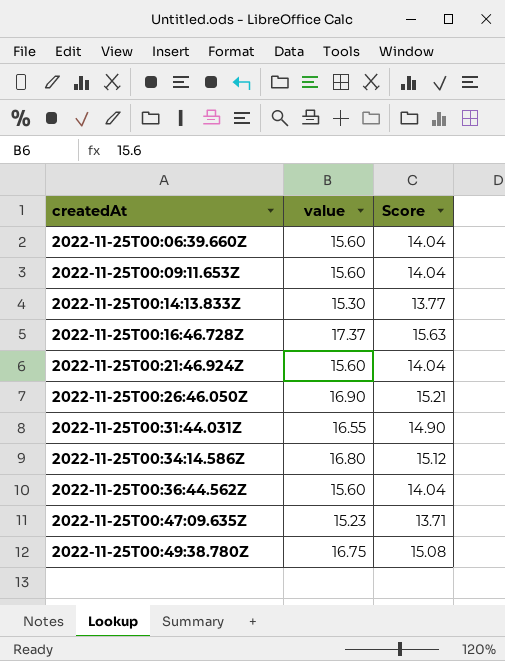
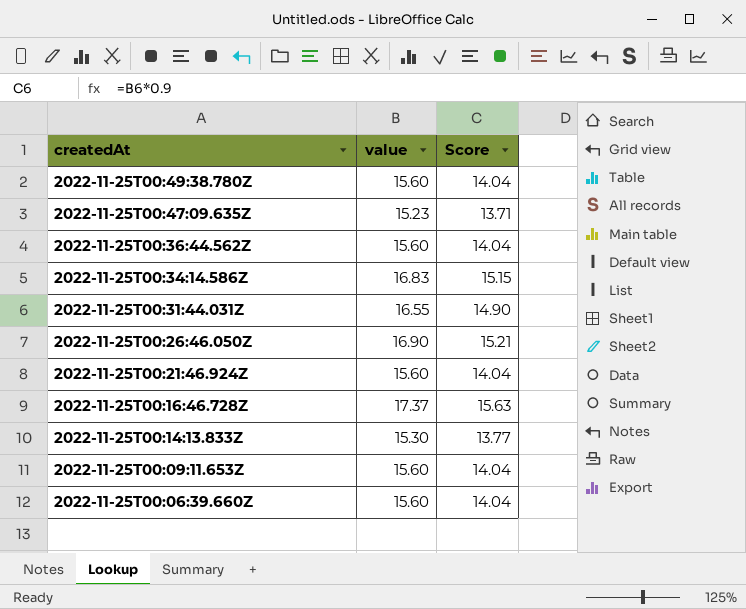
row order: createdAt ascending -> createdAt descending
2022-11-25T00:49:38.780Z | value: 16.75 -> 15.60
2022-11-25T00:49:38.780Z | Score: 15.08 -> 14.04
2022-11-25T00:34:14.586Z | value: 16.80 -> 16.83
2022-11-25T00:34:14.586Z | Score: 15.12 -> 15.15

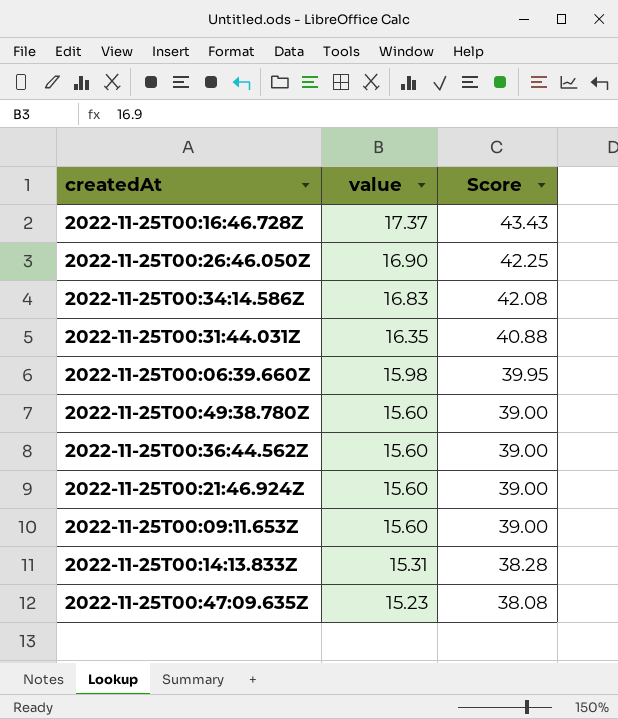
row order: createdAt descending -> value descending
column Score | formula: [value] * 0.9 -> [value] * 2.5
2022-11-25T00:31:44.031Z | value: 16.55 -> 16.35
2022-11-25T00:06:39.660Z | value: 15.60 -> 15.98
2022-11-25T00:14:13.833Z | value: 15.30 -> 15.31

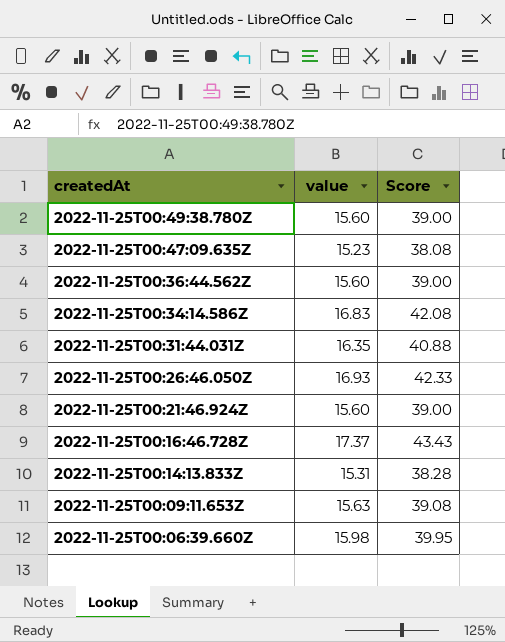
row order: value descending -> createdAt descending
2022-11-25T00:26:46.050Z | value: 16.90 -> 16.93
2022-11-25T00:26:46.050Z | Score: 42.25 -> 42.33
2022-11-25T00:09:11.653Z | value: 15.60 -> 15.63
2022-11-25T00:09:11.653Z | Score: 39.00 -> 39.08

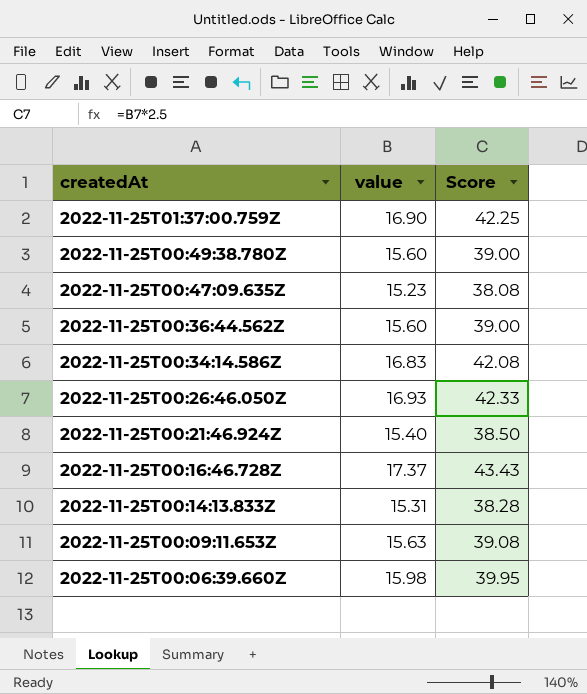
row 2022-11-25T00:31:44.031Z: 16.35 | 40.88 -> none
row 2022-11-25T01:37:00.759Z: none -> 16.90 | 42.25
2022-11-25T00:21:46.924Z | value: 15.60 -> 15.40
2022-11-25T00:21:46.924Z | Score: 39.00 -> 38.50

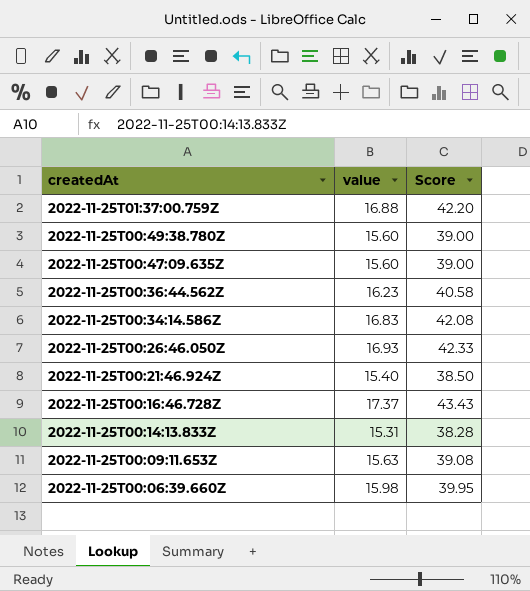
2022-11-25T01:37:00.759Z | value: 16.90 -> 16.88
2022-11-25T01:37:00.759Z | Score: 42.25 -> 42.20
2022-11-25T00:47:09.635Z | value: 15.23 -> 15.60
2022-11-25T00:47:09.635Z | Score: 38.08 -> 39.00
2022-11-25T00:36:44.562Z | value: 15.60 -> 16.23
2022-11-25T00:36:44.562Z | Score: 39.00 -> 40.58

